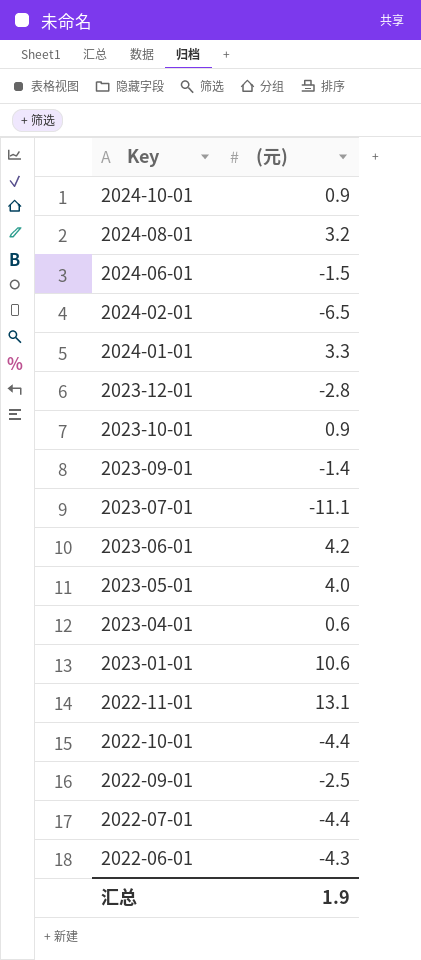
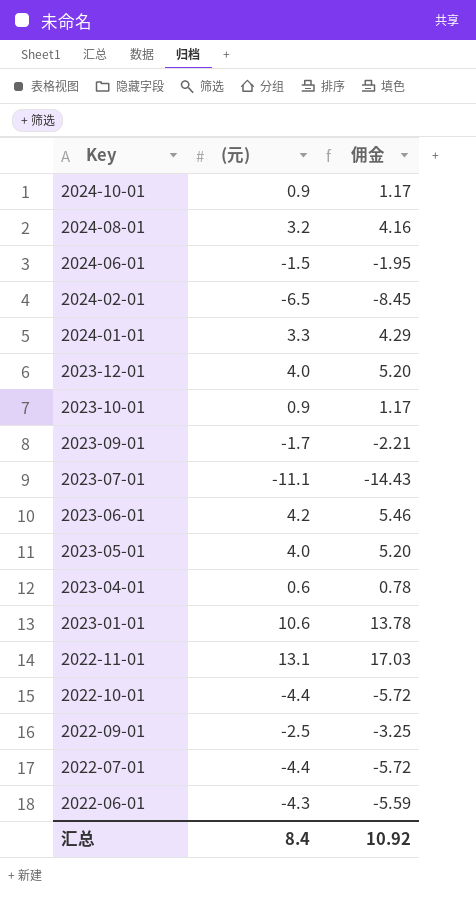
column 佣金 | formula: none -> [(元)] * 1.3
2023-12-01 | (元): -2.8 -> 4.0
2023-09-01 | (元): -1.4 -> -1.7
汇总 | (元): 1.9 -> 8.4

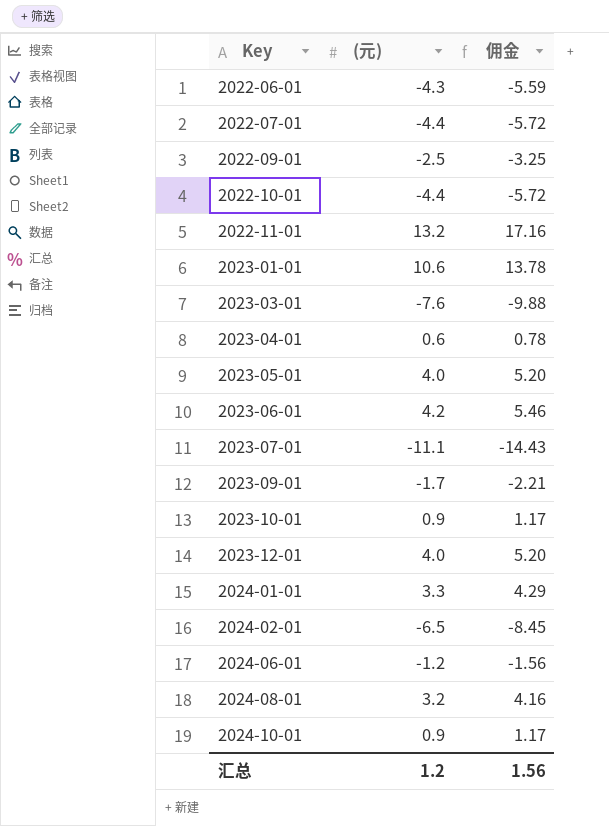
row order: Key descending -> Key ascending
2022-11-01 | (元): 13.1 -> 13.2
2022-11-01 | 佣金: 17.03 -> 17.16
row 2023-03-01: none -> -7.6 | -9.88
2024-06-01 | (元): -1.5 -> -1.2
2024-06-01 | 佣金: -1.95 -> -1.56
汇总 | (元): 8.4 -> 1.2
汇总 | 佣金: 10.92 -> 1.56

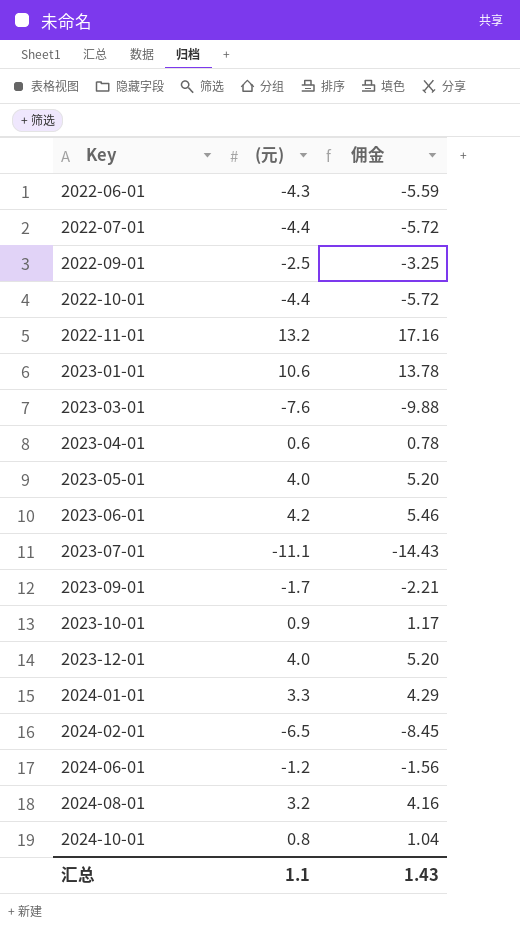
2024-10-01 | (元): 0.9 -> 0.8
2024-10-01 | 佣金: 1.17 -> 1.04
汇总 | (元): 1.2 -> 1.1
汇总 | 佣金: 1.56 -> 1.43

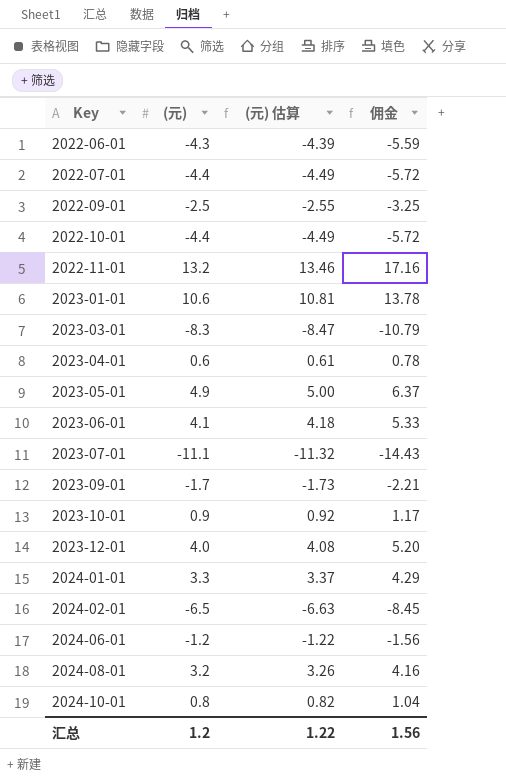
column (元) 估算 | formula: none -> [(元)] * 1.02
2023-03-01 | (元): -7.6 -> -8.3
2023-03-01 | 佣金: -9.88 -> -10.79
2023-05-01 | (元): 4.0 -> 4.9
2023-05-01 | 佣金: 5.20 -> 6.37
2023-06-01 | (元): 4.2 -> 4.1
2023-06-01 | 佣金: 5.46 -> 5.33
汇总 | (元): 1.1 -> 1.2
汇总 | 佣金: 1.43 -> 1.56

